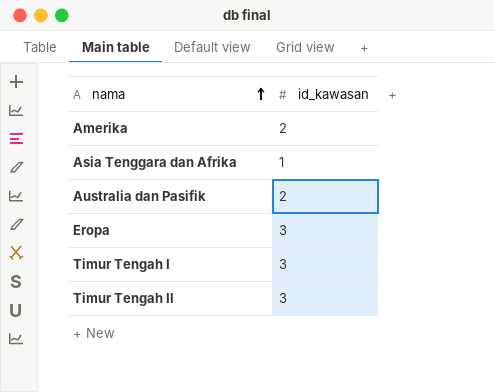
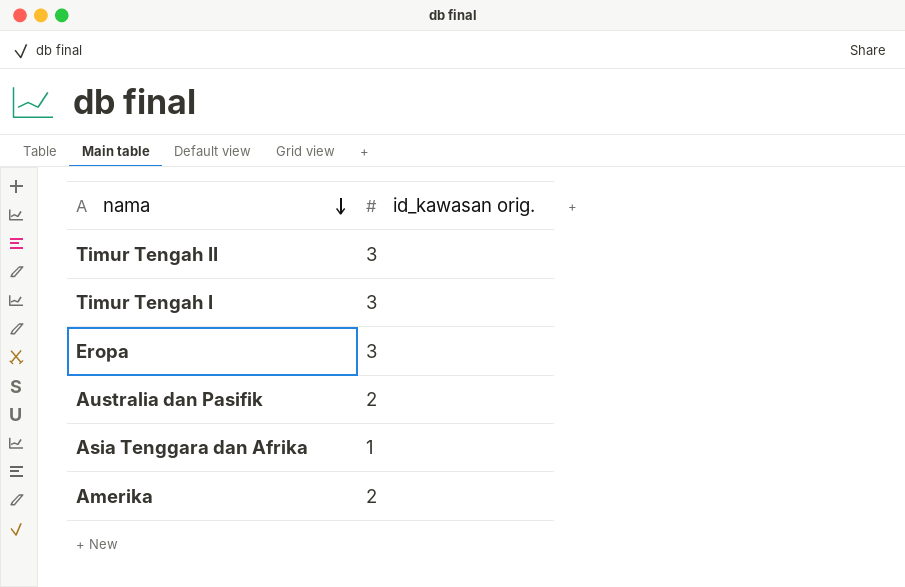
row order: nama ascending -> nama descending
column name: id_kawasan -> id_kawasan orig.

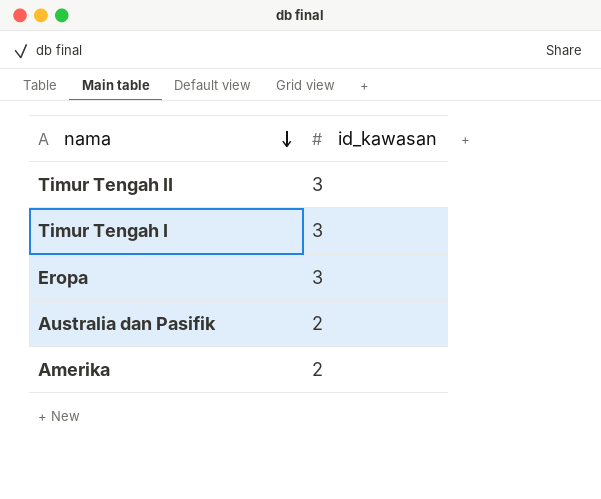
column name: id_kawasan orig. -> id_kawasan
row Asia Tenggara dan Afrika: 1 -> none

